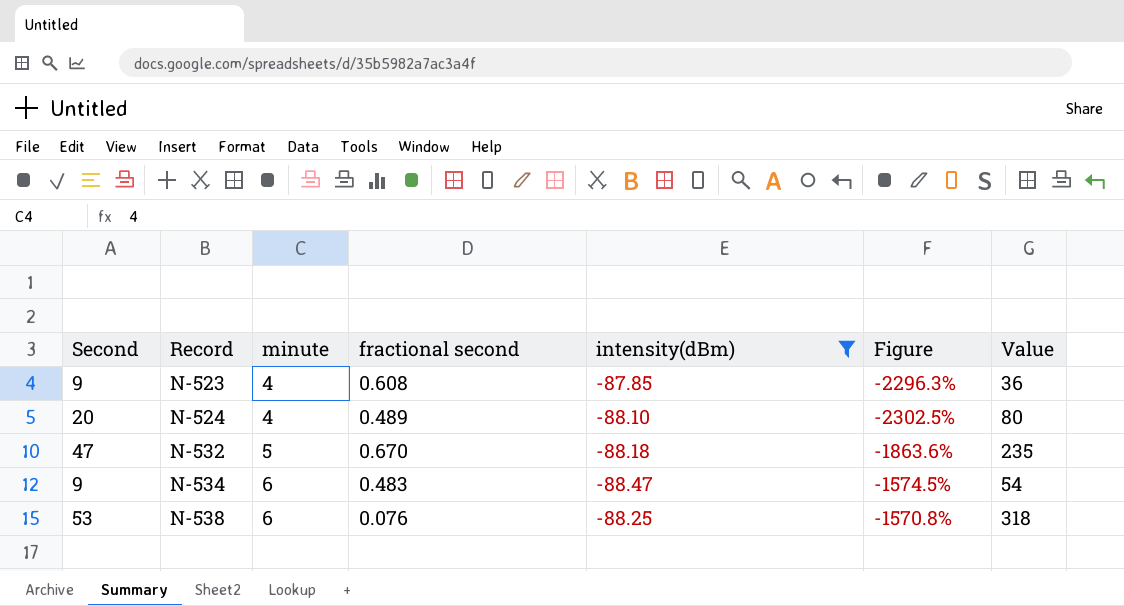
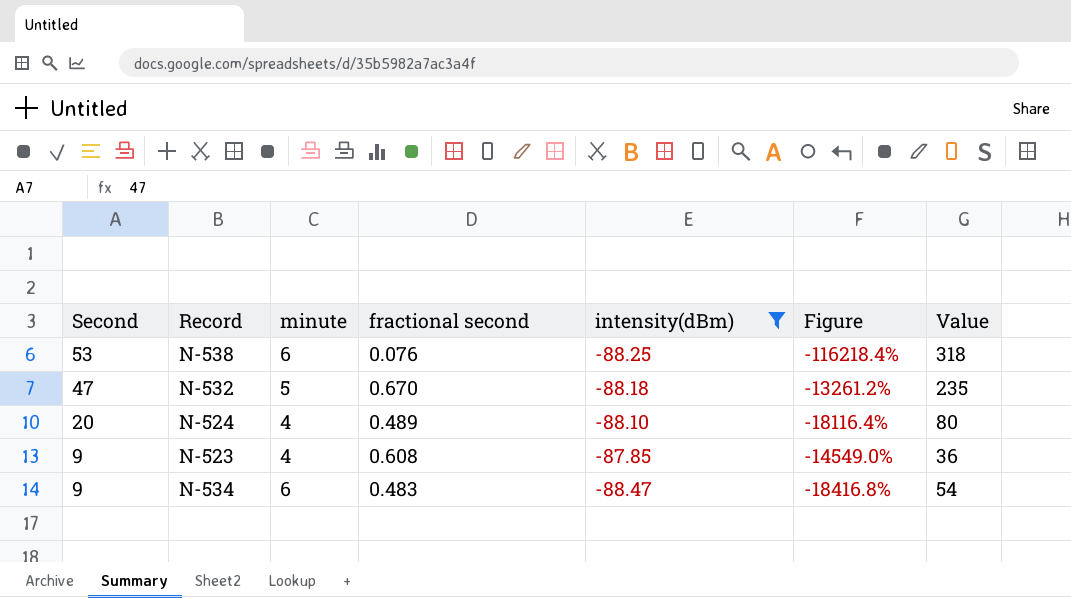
row order: Record ascending -> Second descending
column Figure | formula: ([intensity(dBm)] - [minute]) / [minute] -> ([intensity(dBm)] - [fractional second]) / [fractional second]

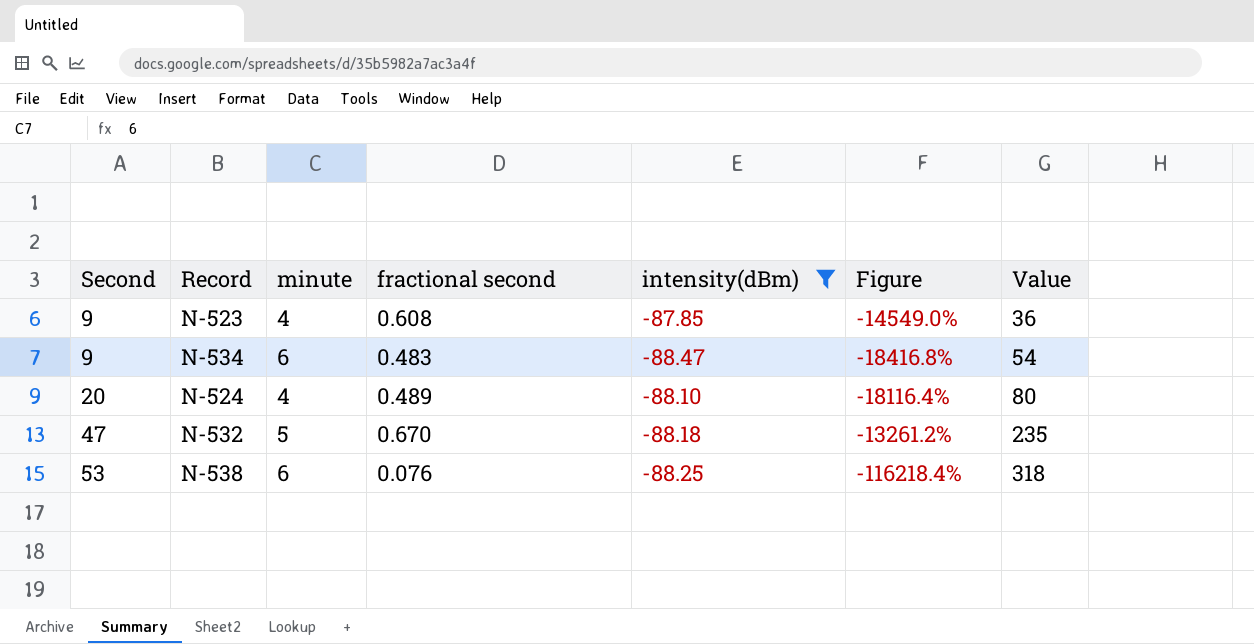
row order: Second descending -> Second ascending

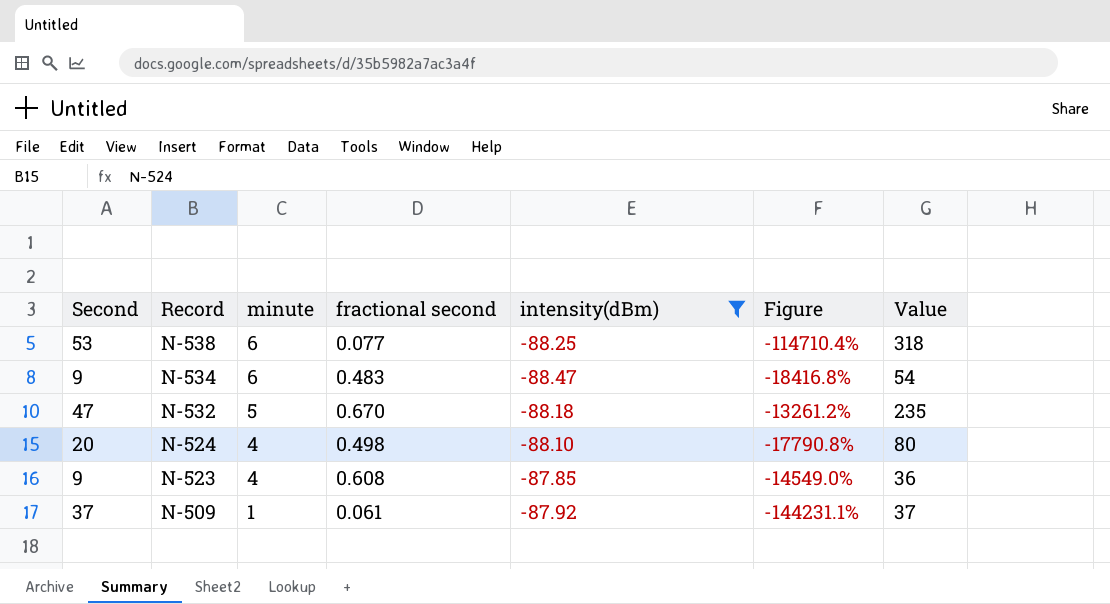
row order: Second ascending -> Record descending
N-538 | fractional second: 0.076 -> 0.077
N-538 | Figure: -116218.4% -> -114710.4%
N-524 | fractional second: 0.489 -> 0.498
N-524 | Figure: -18116.4% -> -17790.8%
row N-509: none -> 37 | 1 | 0.061 | -87.92 | -144231.1% | 37

